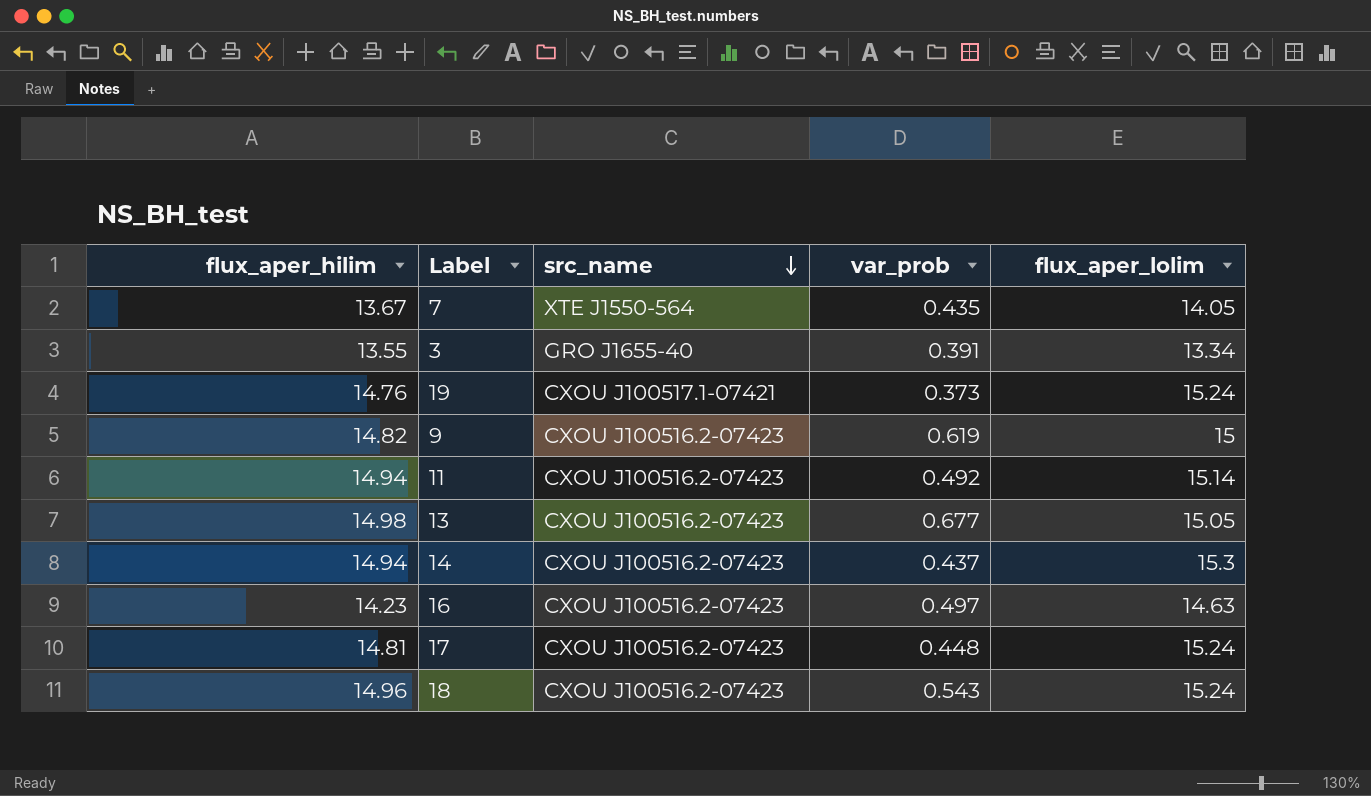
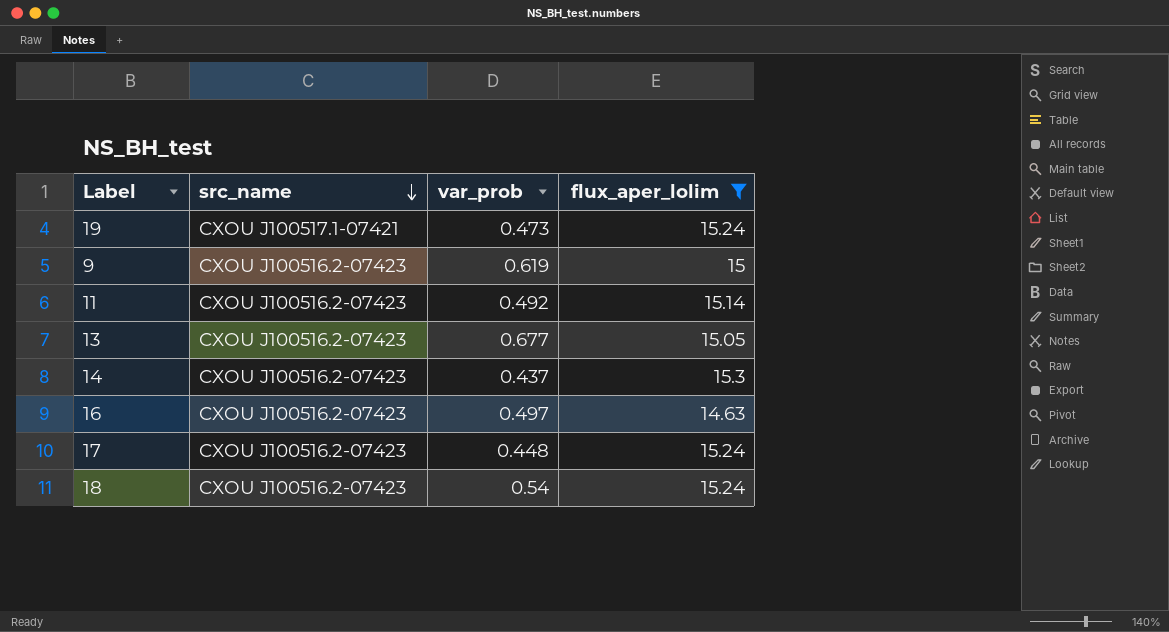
filter: none -> flux_aper_lolim >= 14.63
column flux_aper_hilim | position: 1 -> none
19 | var_prob: 0.373 -> 0.473
18 | var_prob: 0.543 -> 0.54

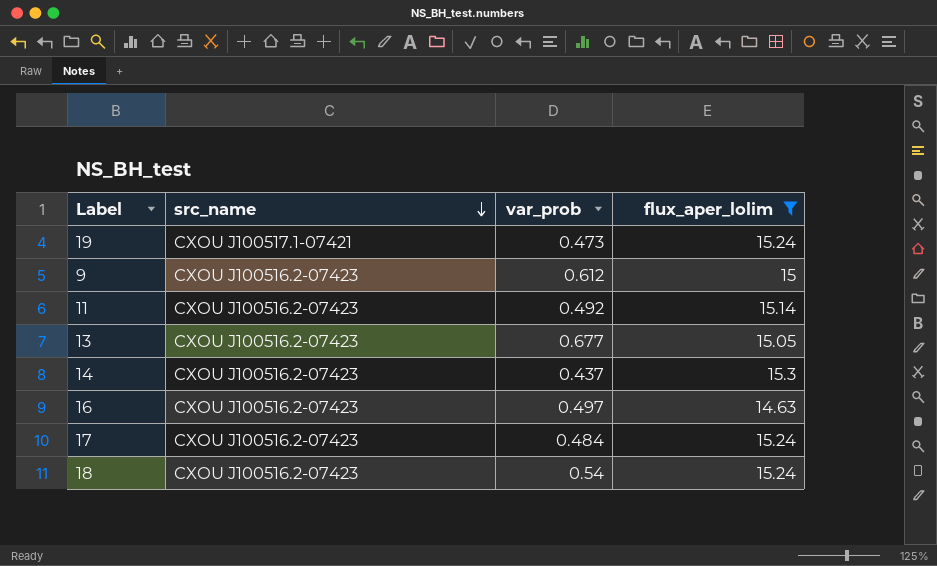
9 | var_prob: 0.619 -> 0.612
17 | var_prob: 0.448 -> 0.484

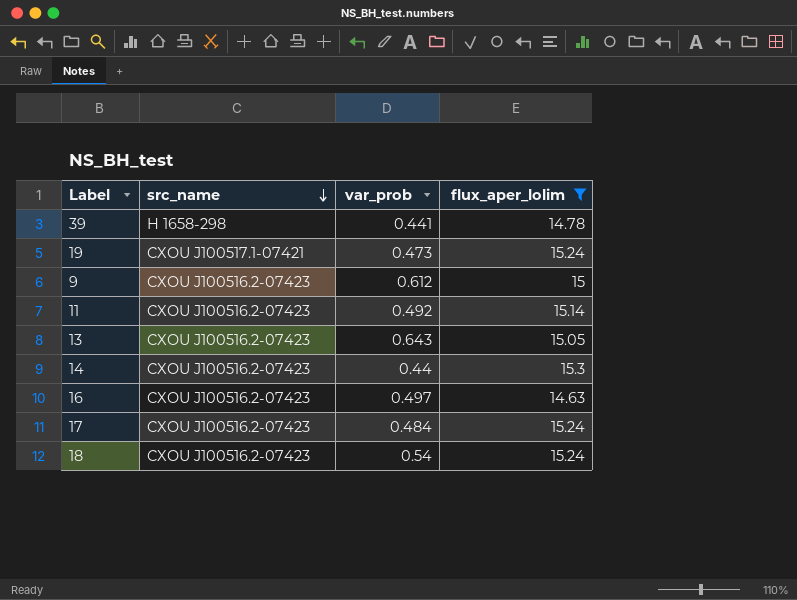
row 39: none -> H 1658-298 | 0.441 | 14.78
13 | var_prob: 0.677 -> 0.643
14 | var_prob: 0.437 -> 0.44

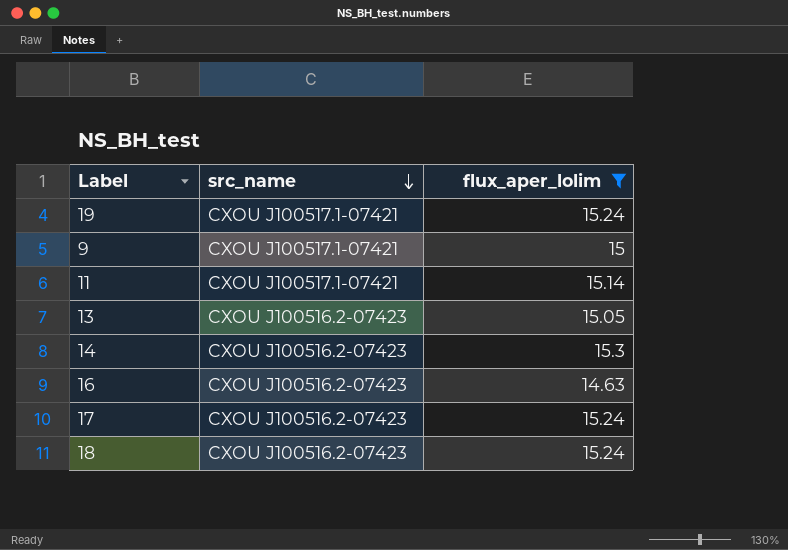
column var_prob | position: 3 -> none
row 39: H 1658-298 | 0.441 | 14.78 -> none
9 | src_name: CXOU J100516.2-07423 -> CXOU J100517.1-07421
11 | src_name: CXOU J100516.2-07423 -> CXOU J100517.1-07421

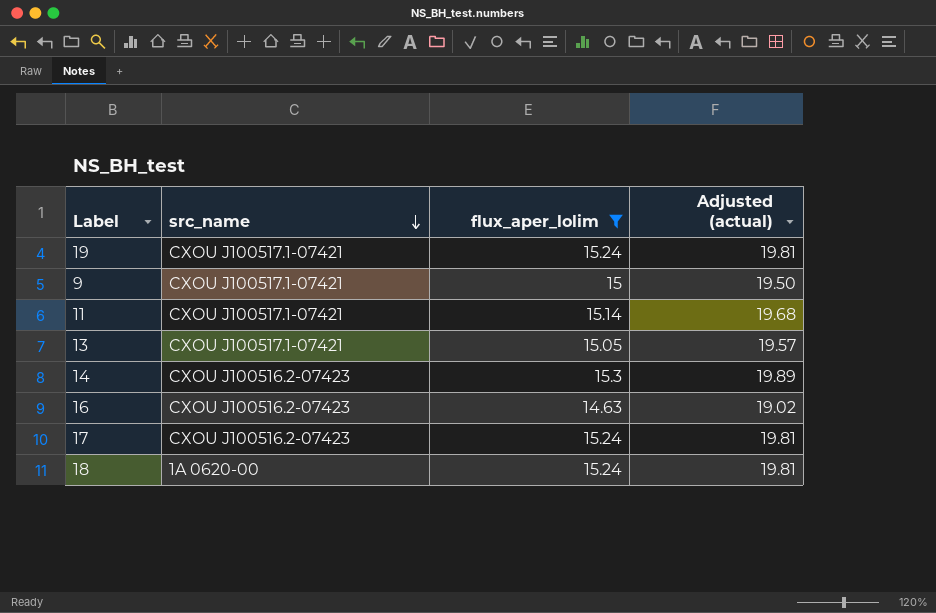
column Adjusted (actual) | formula: none -> [flux_aper_lolim] * 1.3
13 | src_name: CXOU J100516.2-07423 -> CXOU J100517.1-07421
18 | src_name: CXOU J100516.2-07423 -> 1A 0620-00

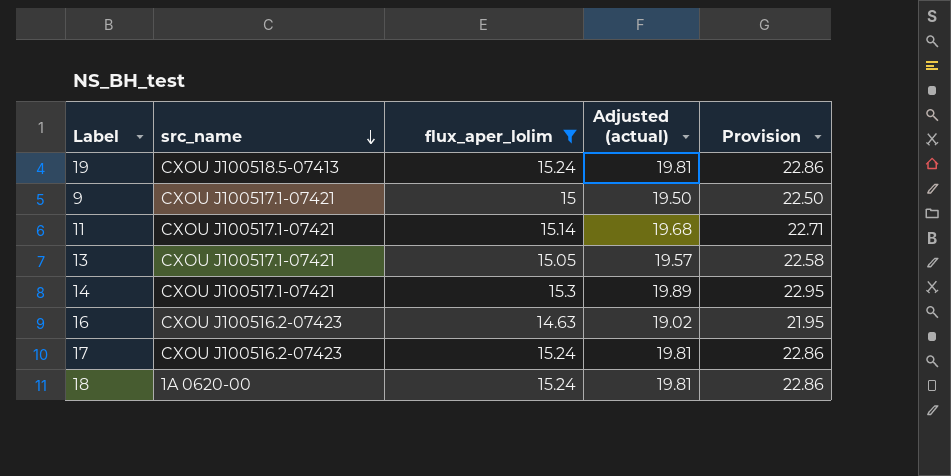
column Provision | formula: none -> [flux_aper_lolim] * 1.5
19 | src_name: CXOU J100517.1-07421 -> CXOU J100518.5-07413
14 | src_name: CXOU J100516.2-07423 -> CXOU J100517.1-07421

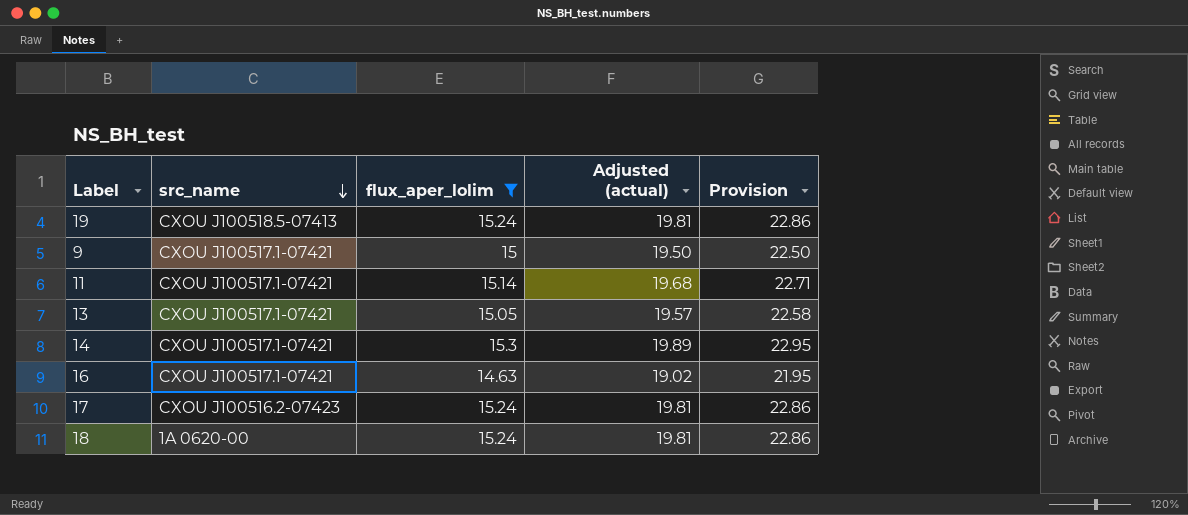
16 | src_name: CXOU J100516.2-07423 -> CXOU J100517.1-07421

